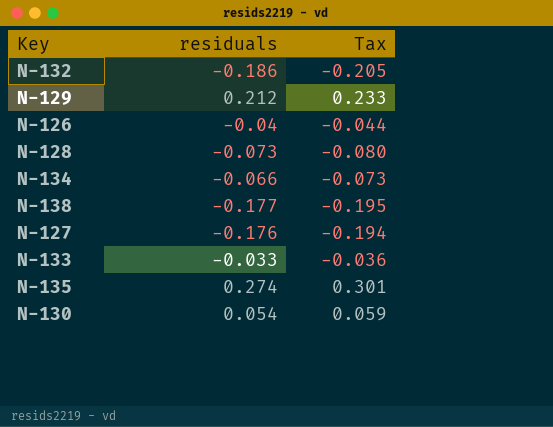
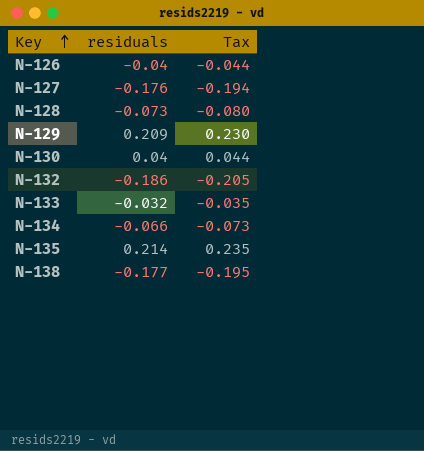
row order: none -> Key ascending
N-129 | residuals: 0.212 -> 0.209
N-129 | Tax: 0.233 -> 0.230
N-130 | residuals: 0.054 -> 0.04
N-130 | Tax: 0.059 -> 0.044
N-133 | residuals: -0.033 -> -0.032
N-133 | Tax: -0.036 -> -0.035
N-135 | residuals: 0.274 -> 0.214
N-135 | Tax: 0.301 -> 0.235

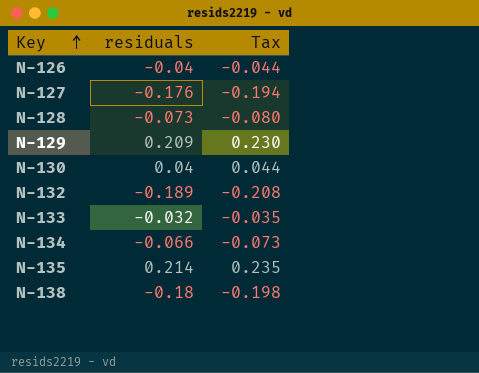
N-132 | residuals: -0.186 -> -0.189
N-132 | Tax: -0.205 -> -0.208
N-138 | residuals: -0.177 -> -0.18
N-138 | Tax: -0.195 -> -0.198

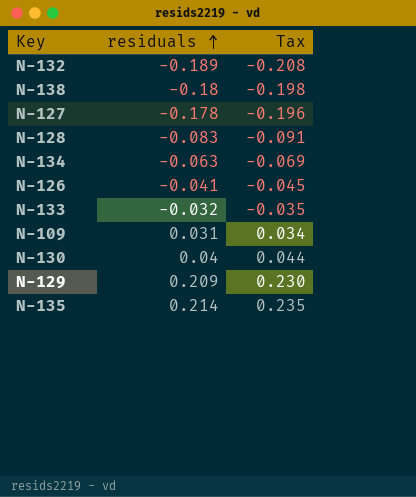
row order: Key ascending -> residuals ascending
N-127 | residuals: -0.176 -> -0.178
N-127 | Tax: -0.194 -> -0.196
N-128 | residuals: -0.073 -> -0.083
N-128 | Tax: -0.080 -> -0.091
N-134 | residuals: -0.066 -> -0.063
N-134 | Tax: -0.073 -> -0.069
N-126 | residuals: -0.04 -> -0.041
N-126 | Tax: -0.044 -> -0.045
row N-109: none -> 0.031 | 0.034

